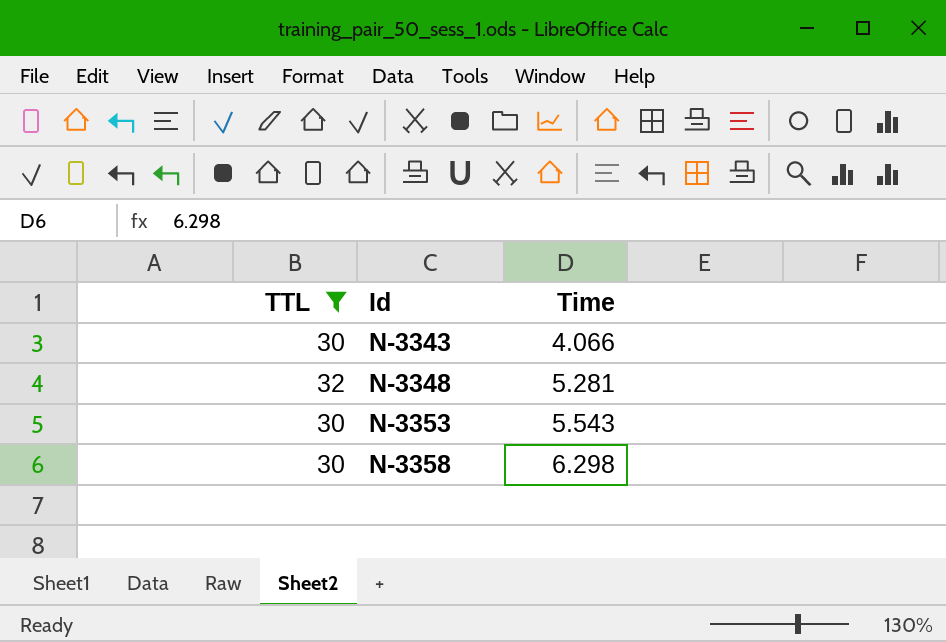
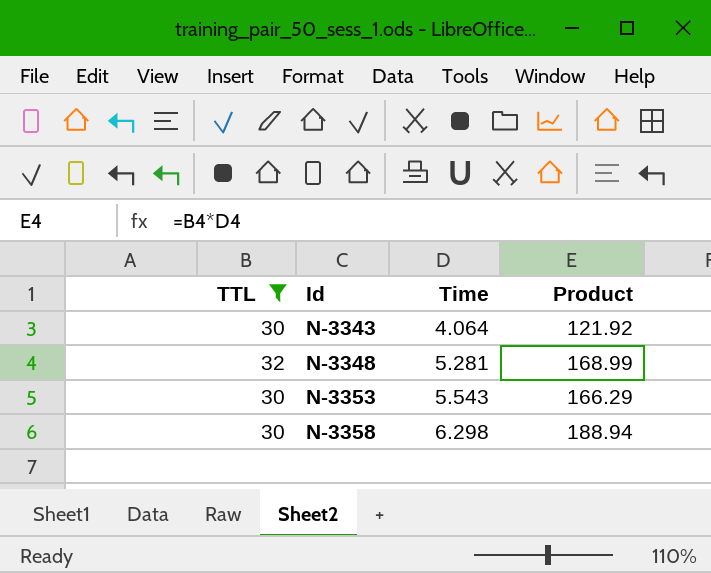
column Product | formula: none -> [TTL] * [Time]
N-3343 | Time: 4.066 -> 4.064

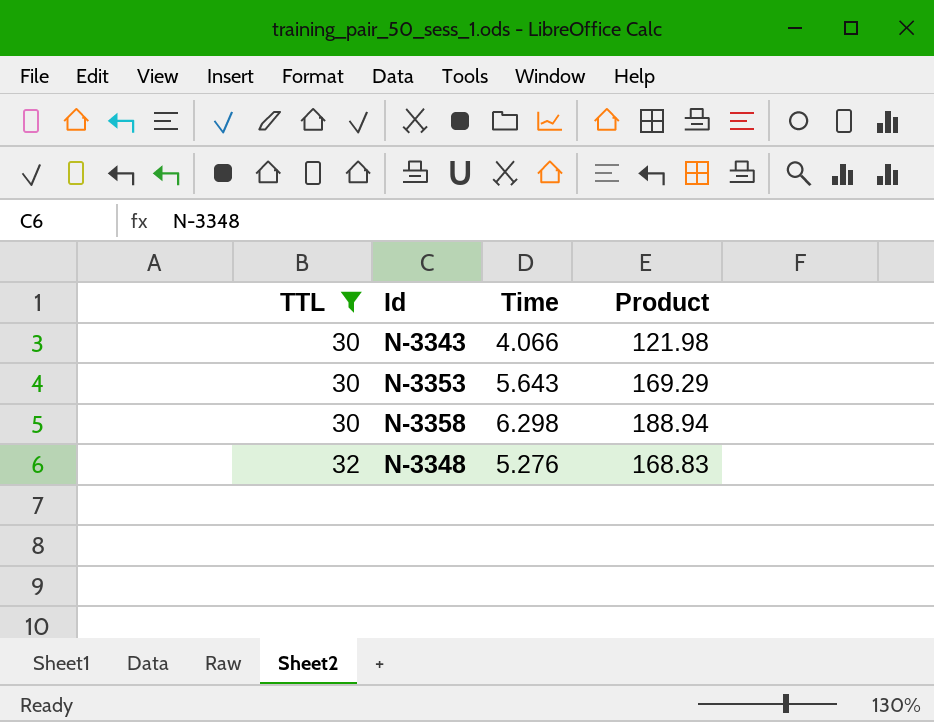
row order: Id ascending -> TTL ascending
N-3343 | Time: 4.064 -> 4.066
N-3343 | Product: 121.92 -> 121.98
N-3353 | Time: 5.543 -> 5.643
N-3353 | Product: 166.29 -> 169.29
N-3348 | Time: 5.281 -> 5.276
N-3348 | Product: 168.99 -> 168.83

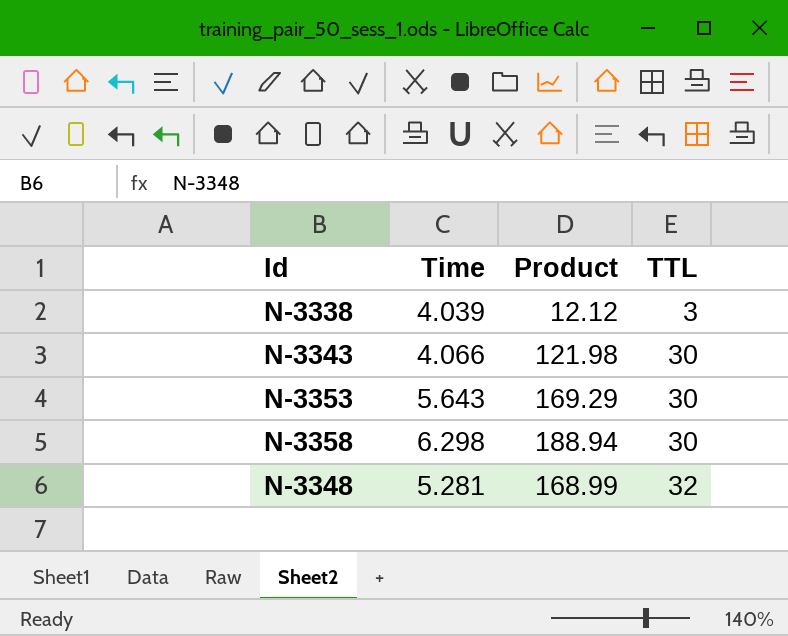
filter: TTL != 3 -> none
column TTL | position: 1 -> 4
N-3348 | Time: 5.276 -> 5.281
N-3348 | Product: 168.83 -> 168.99

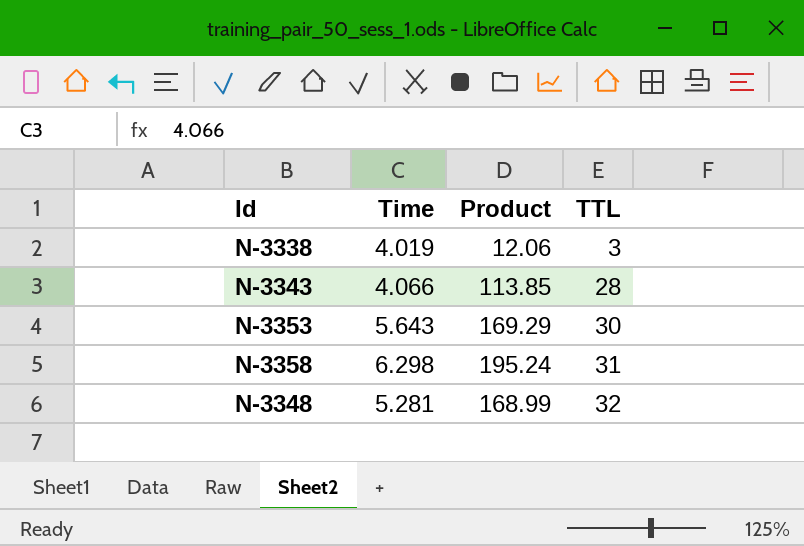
N-3338 | Time: 4.039 -> 4.019
N-3338 | Product: 12.12 -> 12.06
N-3343 | Product: 121.98 -> 113.85
N-3343 | TTL: 30 -> 28
N-3358 | Product: 188.94 -> 195.24
N-3358 | TTL: 30 -> 31

